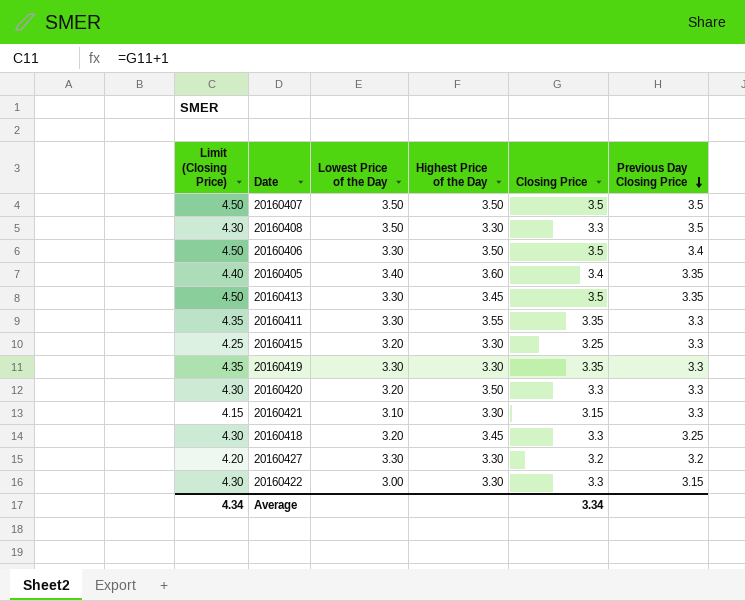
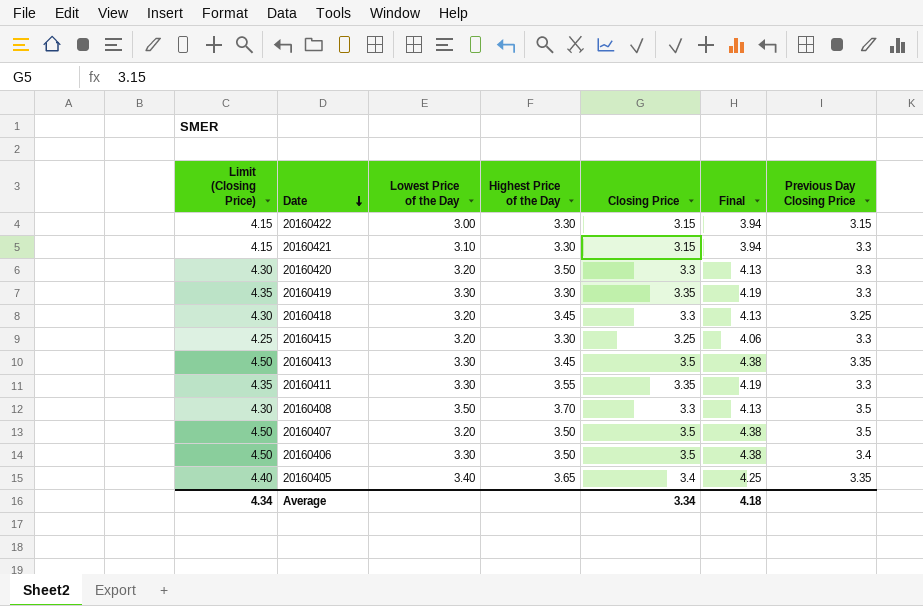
row order: Previous Day Closing Price descending -> Date descending
column Final | formula: none -> [Closing Price] * 1.25
row 20160427: 4.20 | 3.30 | 3.30 | 3.2 | 3.2 -> none
20160422 | Limit (Closing Price): 4.30 -> 4.15
20160422 | Closing Price: 3.3 -> 3.15
20160408 | Highest Price of the Day: 3.30 -> 3.70
20160407 | Lowest Price of the Day: 3.50 -> 3.20
20160405 | Highest Price of the Day: 3.60 -> 3.65

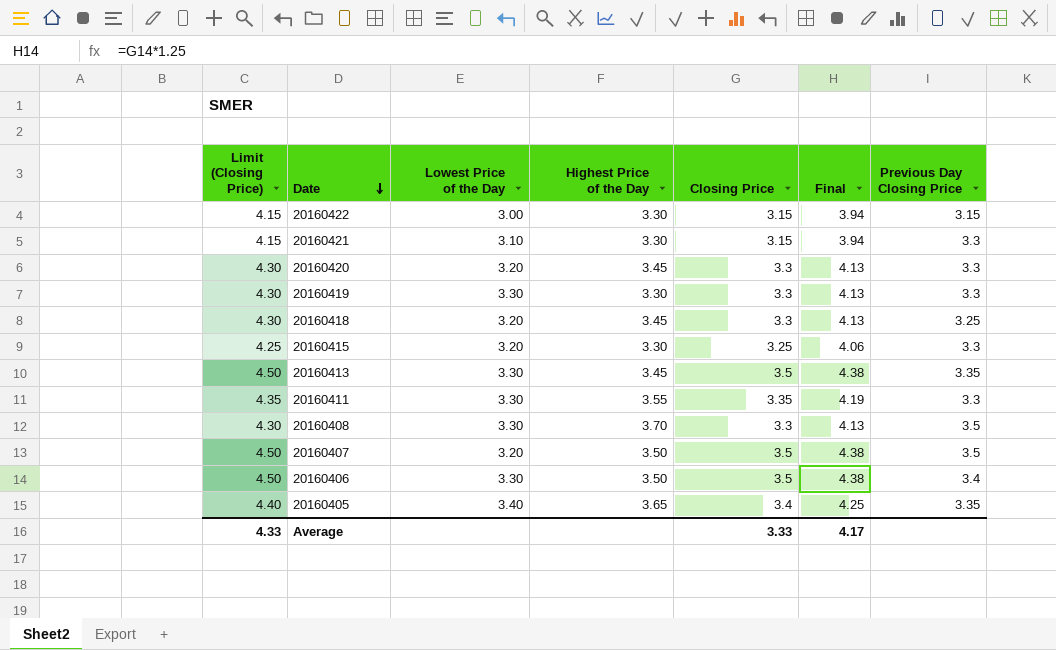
20160420 | Highest Price of the Day: 3.50 -> 3.45
20160419 | Limit (Closing Price): 4.35 -> 4.30
20160419 | Closing Price: 3.35 -> 3.3
20160419 | Final: 4.19 -> 4.13
20160408 | Lowest Price of the Day: 3.50 -> 3.30
Average | Limit (Closing Price): 4.34 -> 4.33
Average | Closing Price: 3.34 -> 3.33
Average | Final: 4.18 -> 4.17

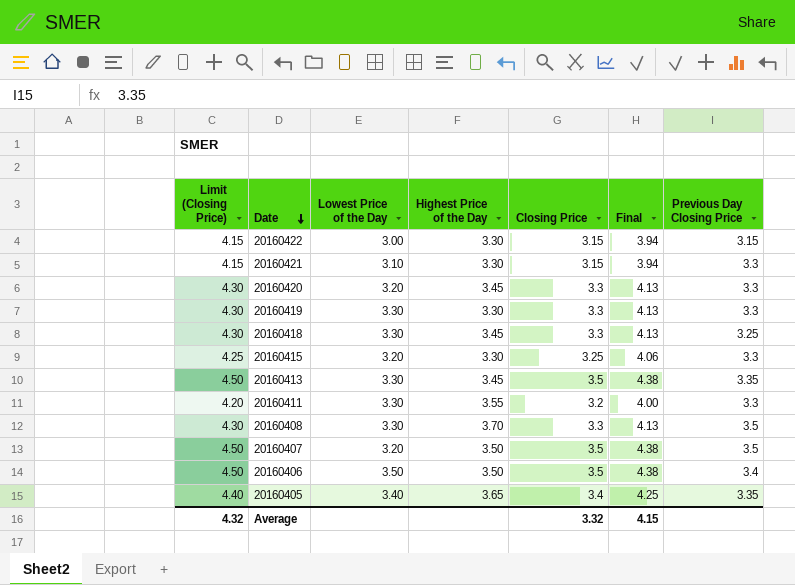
20160418 | Lowest Price of the Day: 3.20 -> 3.30
20160411 | Limit (Closing Price): 4.35 -> 4.20
20160411 | Closing Price: 3.35 -> 3.2
20160411 | Final: 4.19 -> 4.00
20160406 | Lowest Price of the Day: 3.30 -> 3.50
Average | Limit (Closing Price): 4.33 -> 4.32
Average | Closing Price: 3.33 -> 3.32
Average | Final: 4.17 -> 4.15

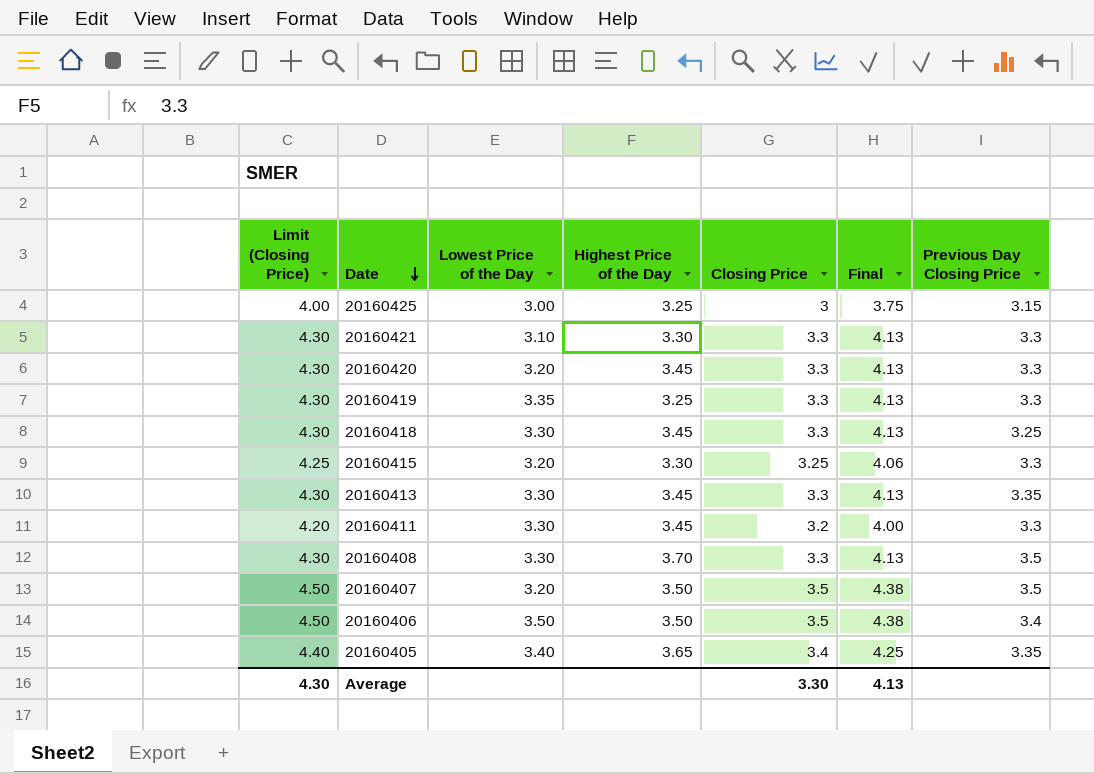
row 20160422: 4.15 | 3.00 | 3.30 | 3.15 | 3.94 | 3.15 -> none
row 20160425: none -> 4.00 | 3.00 | 3.25 | 3 | 3.75 | 3.15
20160421 | Limit (Closing Price): 4.15 -> 4.30
20160421 | Closing Price: 3.15 -> 3.3
20160421 | Final: 3.94 -> 4.13
20160419 | Lowest Price of the Day: 3.30 -> 3.35
20160419 | Highest Price of the Day: 3.30 -> 3.25
20160413 | Limit (Closing Price): 4.50 -> 4.30
20160413 | Closing Price: 3.5 -> 3.3
20160413 | Final: 4.38 -> 4.13
20160411 | Highest Price of the Day: 3.55 -> 3.45
Average | Limit (Closing Price): 4.32 -> 4.30
Average | Closing Price: 3.32 -> 3.30
Average | Final: 4.15 -> 4.13

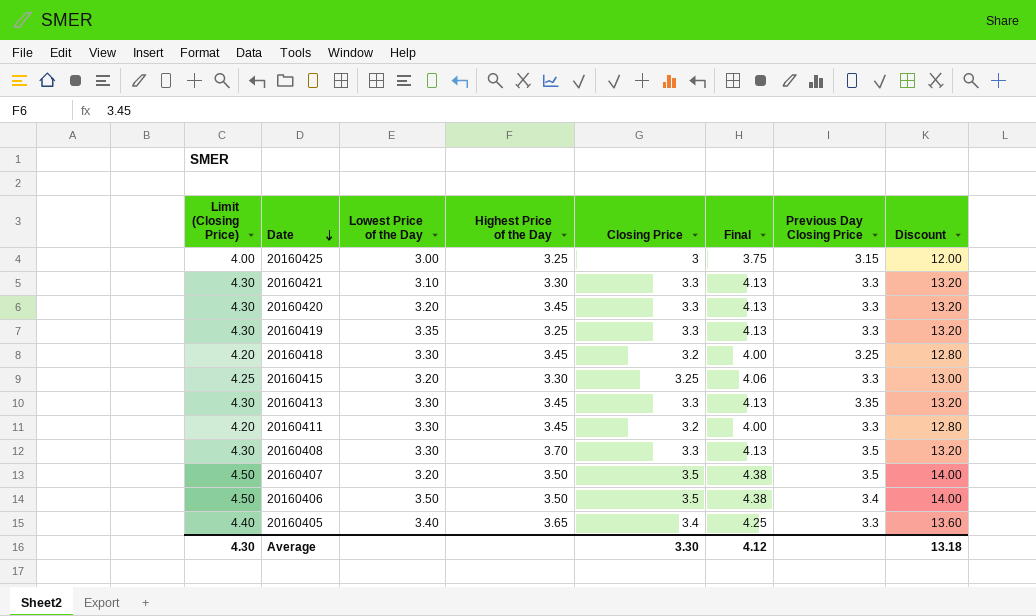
column Discount | formula: none -> [Closing Price] * 4
20160418 | Limit (Closing Price): 4.30 -> 4.20
20160418 | Closing Price: 3.3 -> 3.2
20160418 | Final: 4.13 -> 4.00
20160405 | Previous Day Closing Price: 3.35 -> 3.3
Average | Final: 4.13 -> 4.12

